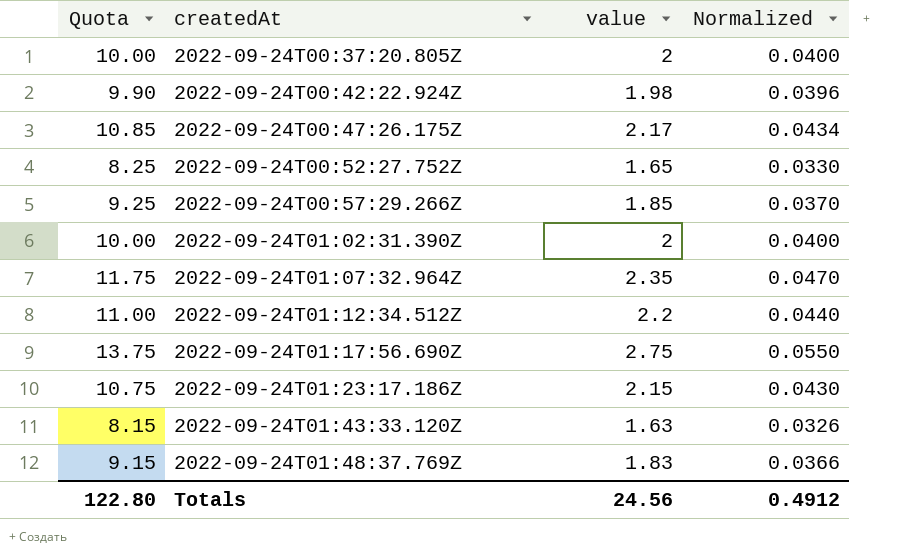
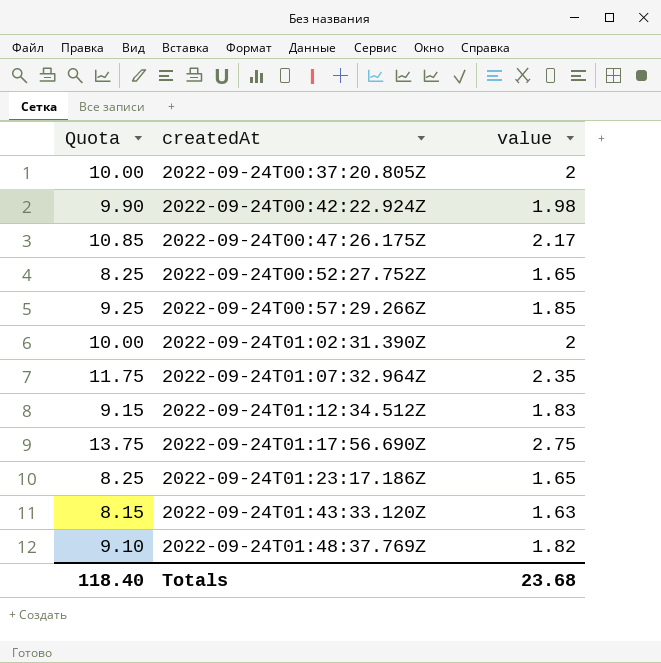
column Normalized | formula: [value] * 0.02 -> none
2022-09-24T01:12:34.512Z | Quota: 11.00 -> 9.15
2022-09-24T01:12:34.512Z | value: 2.2 -> 1.83
2022-09-24T01:23:17.186Z | Quota: 10.75 -> 8.25
2022-09-24T01:23:17.186Z | value: 2.15 -> 1.65
2022-09-24T01:48:37.769Z | Quota: 9.15 -> 9.10
2022-09-24T01:48:37.769Z | value: 1.83 -> 1.82
Totals | Quota: 122.80 -> 118.40
Totals | value: 24.56 -> 23.68

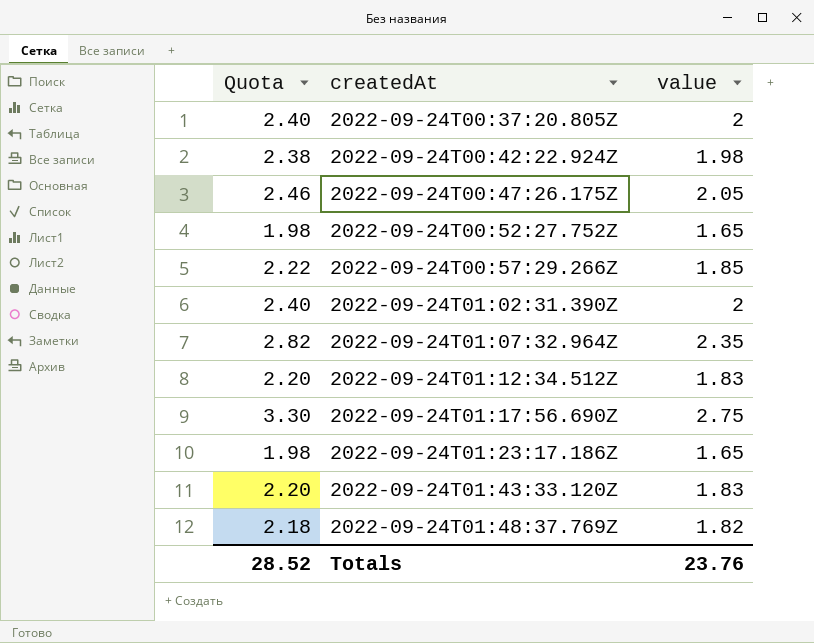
column Quota | formula: [value] * 5 -> [value] * 1.2
2022-09-24T00:47:26.175Z | value: 2.17 -> 2.05
2022-09-24T01:43:33.120Z | value: 1.63 -> 1.83
Totals | Quota: 118.40 -> 28.52
Totals | value: 23.68 -> 23.76

